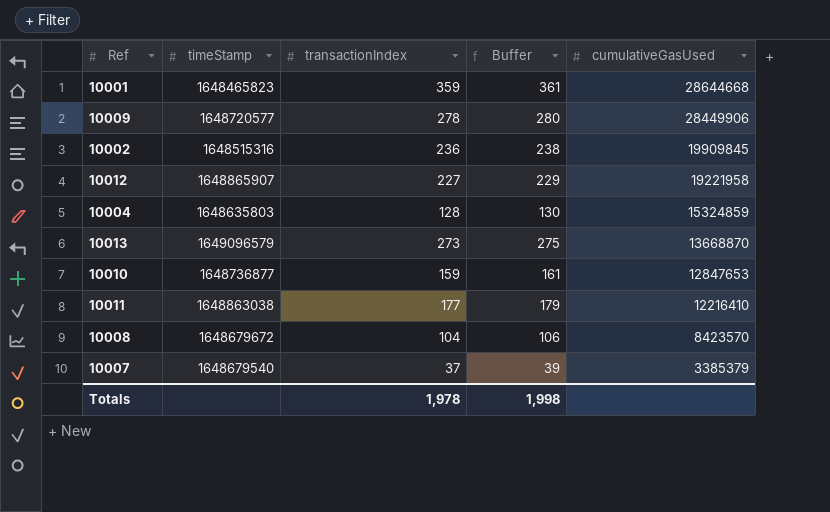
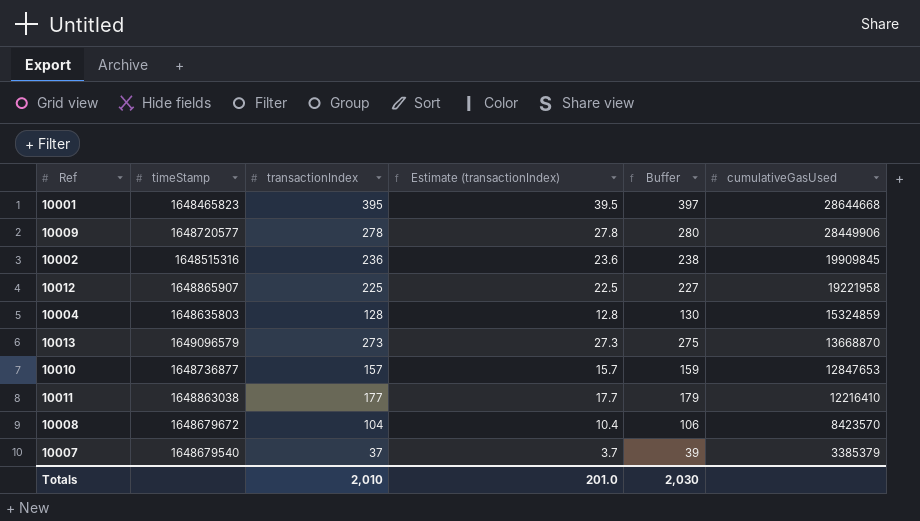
column Estimate (transactionIndex) | formula: none -> [transactionIndex] * 0.1
10001 | transactionIndex: 359 -> 395
10001 | Buffer: 361 -> 397
10012 | transactionIndex: 227 -> 225
10012 | Buffer: 229 -> 227
10010 | transactionIndex: 159 -> 157
10010 | Buffer: 161 -> 159
Totals | transactionIndex: 1,978 -> 2,010
Totals | Buffer: 1,998 -> 2,030

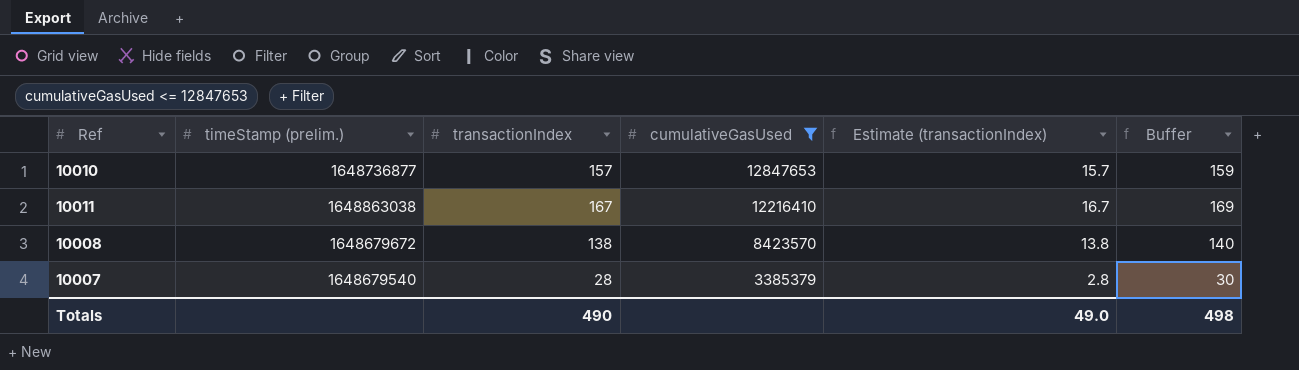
filter: none -> cumulativeGasUsed <= 12847653
column name: timeStamp -> timeStamp (prelim.)
column cumulativeGasUsed | position: 6 -> 4
10011 | transactionIndex: 177 -> 167
10011 | Estimate (transactionIndex): 17.7 -> 16.7
10011 | Buffer: 179 -> 169
10008 | transactionIndex: 104 -> 138
10008 | Estimate (transactionIndex): 10.4 -> 13.8
10008 | Buffer: 106 -> 140
10007 | transactionIndex: 37 -> 28
10007 | Estimate (transactionIndex): 3.7 -> 2.8
10007 | Buffer: 39 -> 30
Totals | transactionIndex: 2,010 -> 490
Totals | Estimate (transactionIndex): 201.0 -> 49.0
Totals | Buffer: 2,030 -> 498

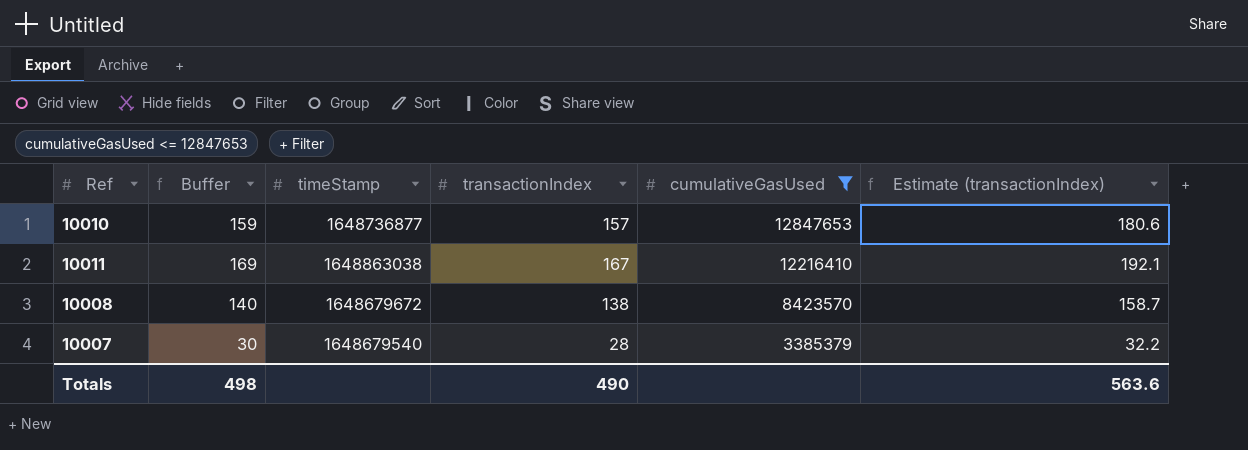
column Buffer | position: 6 -> 2
column name: timeStamp (prelim.) -> timeStamp
column Estimate (transactionIndex) | formula: [transactionIndex] * 0.1 -> [transactionIndex] * 1.15
Totals | Estimate (transactionIndex): 49.0 -> 563.6

